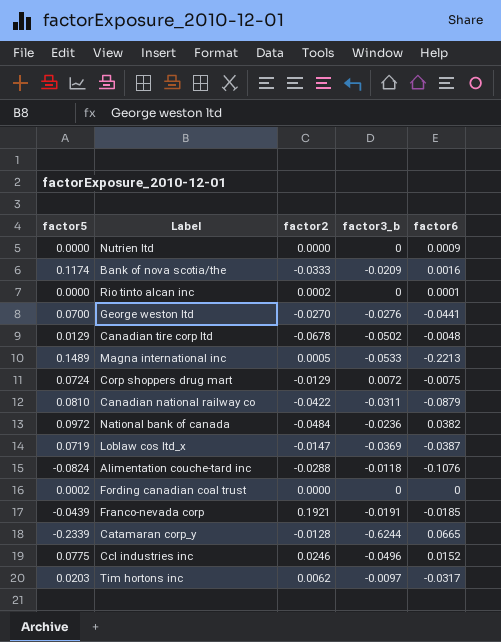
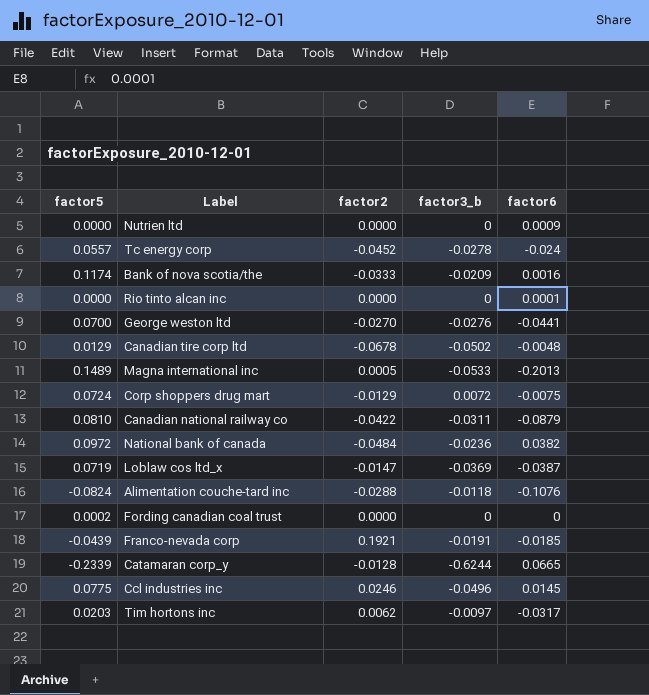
row Tc energy corp: none -> 0.0557 | -0.0452 | -0.0278 | -0.024
Rio tinto alcan inc | factor2: 0.0002 -> 0.0000
Magna international inc | factor6: -0.2213 -> -0.2013
Ccl industries inc | factor6: 0.0152 -> 0.0145

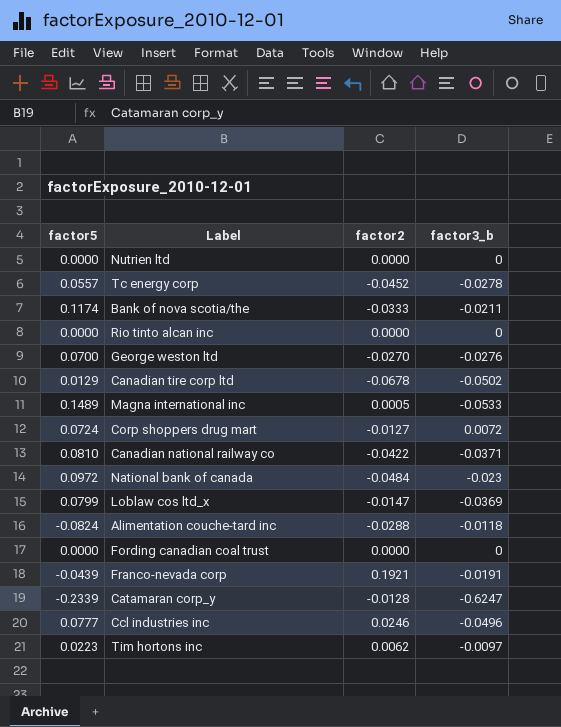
column factor6 | position: 5 -> none
Bank of nova scotia/the | factor3_b: -0.0209 -> -0.0211
Corp shoppers drug mart | factor2: -0.0129 -> -0.0127
Canadian national railway co | factor3_b: -0.0311 -> -0.0371
National bank of canada | factor3_b: -0.0236 -> -0.023
Loblaw cos ltd_x | factor5: 0.0719 -> 0.0799
Fording canadian coal trust | factor5: 0.0002 -> 0.0000
Catamaran corp_y | factor3_b: -0.6244 -> -0.6247
Ccl industries inc | factor5: 0.0775 -> 0.0777
Tim hortons inc | factor5: 0.0203 -> 0.0223

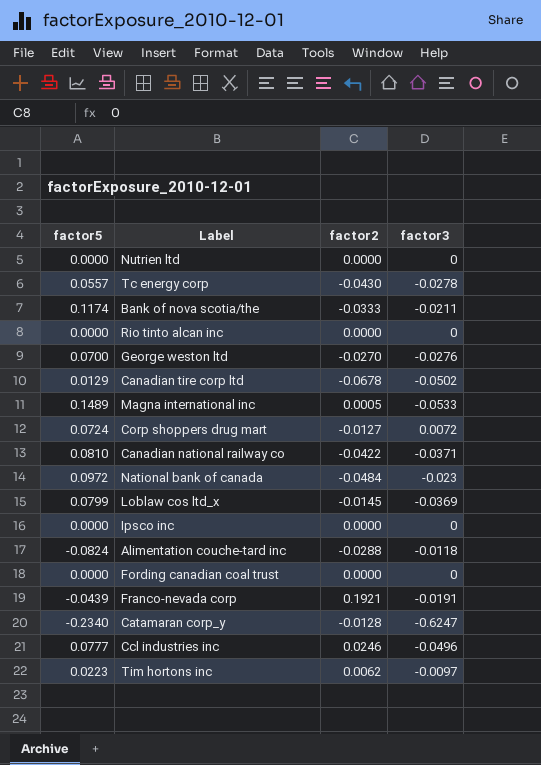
column name: factor3_b -> factor3
Tc energy corp | factor2: -0.0452 -> -0.0430
Loblaw cos ltd_x | factor2: -0.0147 -> -0.0145
row Ipsco inc: none -> 0.0000 | 0.0000 | 0
Catamaran corp_y | factor5: -0.2339 -> -0.2340

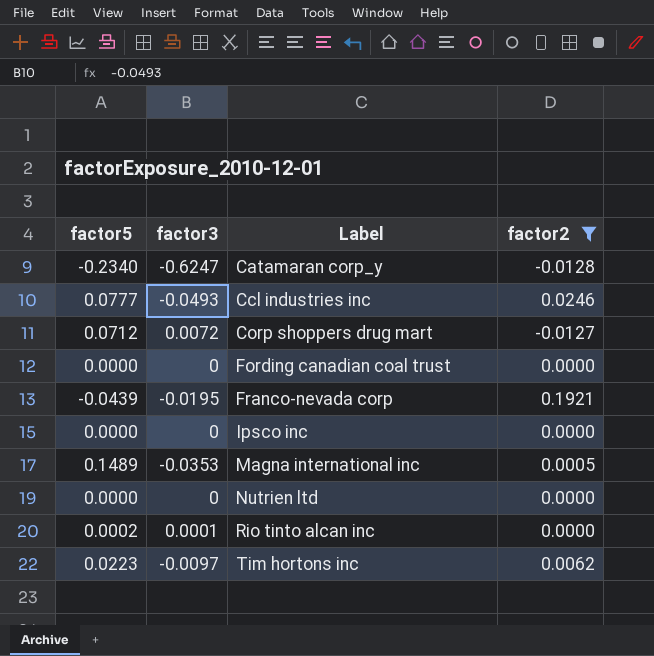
filter: none -> factor2 >= -0.0128
row order: none -> Label ascending
column factor3 | position: 4 -> 2
Ccl industries inc | factor3: -0.0496 -> -0.0493
Corp shoppers drug mart | factor5: 0.0724 -> 0.0712
Franco-nevada corp | factor3: -0.0191 -> -0.0195
Magna international inc | factor3: -0.0533 -> -0.0353
Rio tinto alcan inc | factor5: 0.0000 -> 0.0002
Rio tinto alcan inc | factor3: 0 -> 0.0001

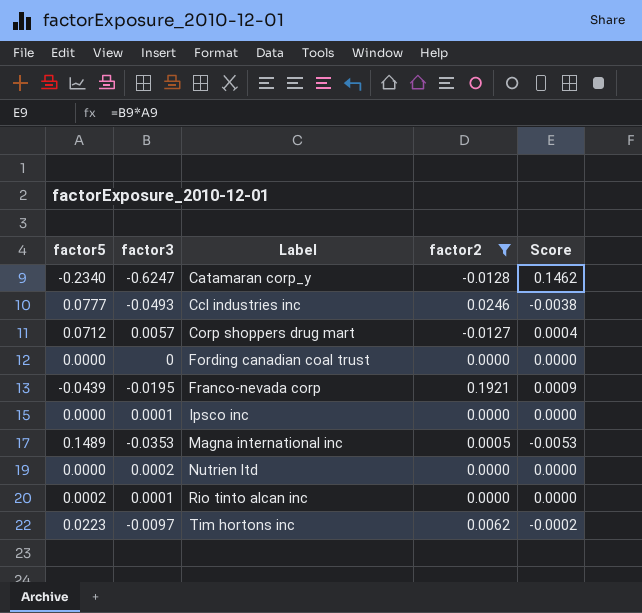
column Score | formula: none -> [factor5] * [factor3]
Corp shoppers drug mart | factor3: 0.0072 -> 0.0057
Ipsco inc | factor3: 0 -> 0.0001
Nutrien ltd | factor3: 0 -> 0.0002

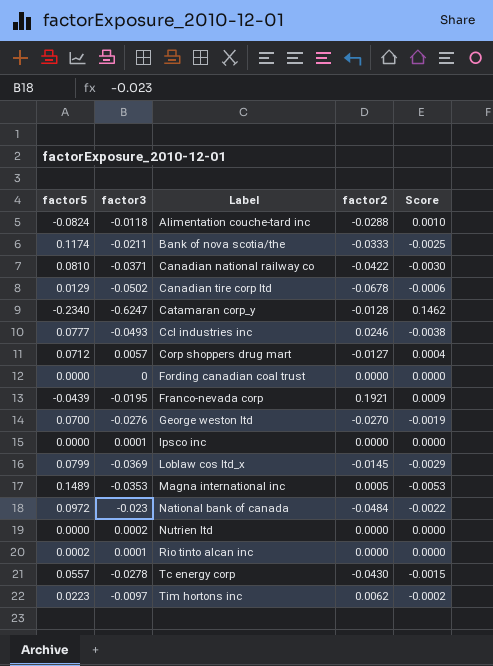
filter: factor2 >= -0.0128 -> none

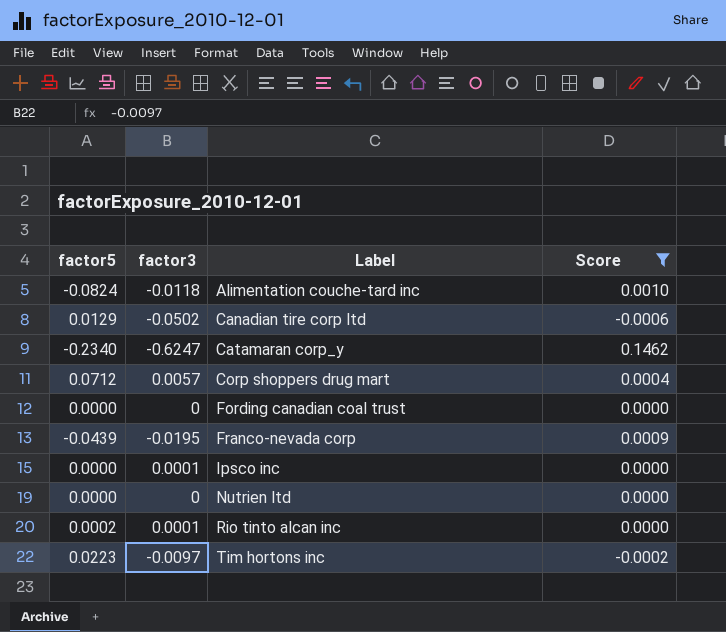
filter: none -> Score >= -0.0006
column factor2 | position: 4 -> none
Nutrien ltd | factor3: 0.0002 -> 0

